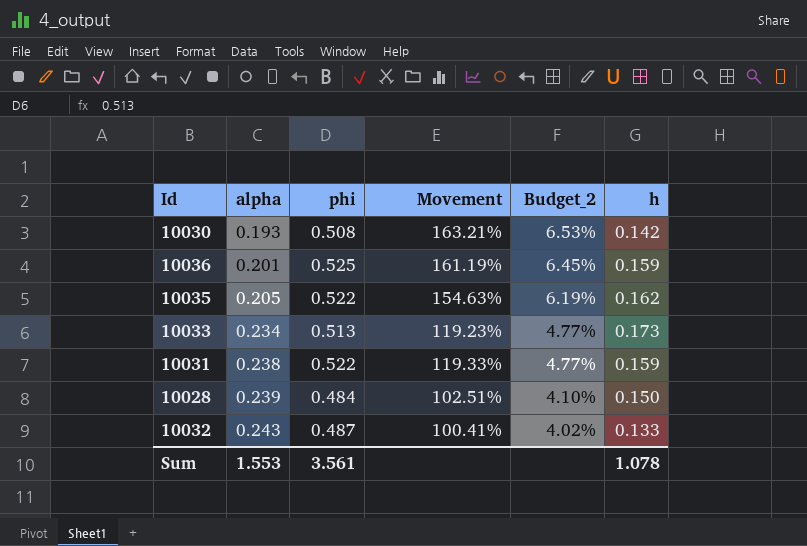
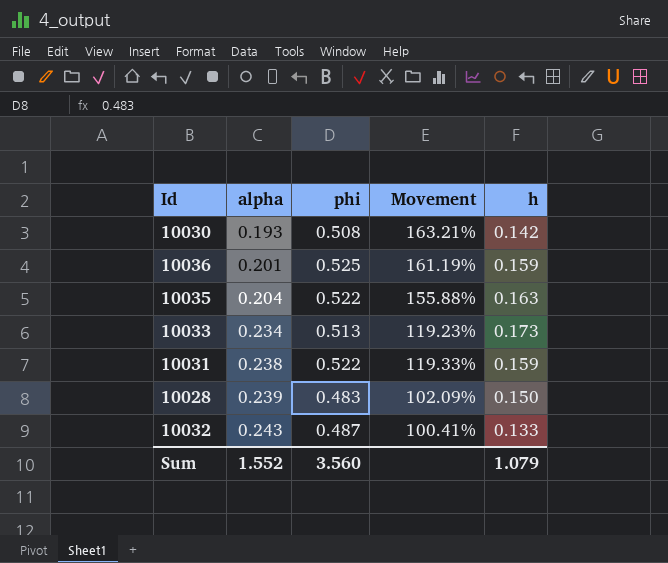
column Budget_2 | formula: [Movement] * 0.04 -> none
10035 | alpha: 0.205 -> 0.204
10035 | Movement: 154.63% -> 155.88%
10035 | h: 0.162 -> 0.163
10028 | phi: 0.484 -> 0.483
10028 | Movement: 102.51% -> 102.09%
Sum | alpha: 1.553 -> 1.552
Sum | phi: 3.561 -> 3.560
Sum | h: 1.078 -> 1.079

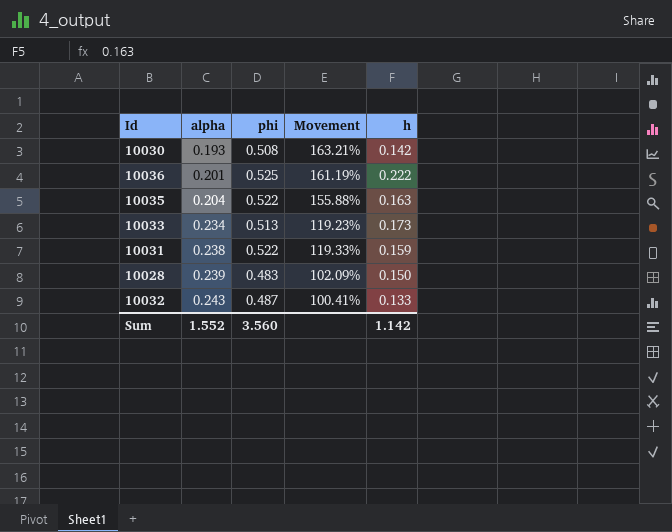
10036 | h: 0.159 -> 0.222
Sum | h: 1.079 -> 1.142

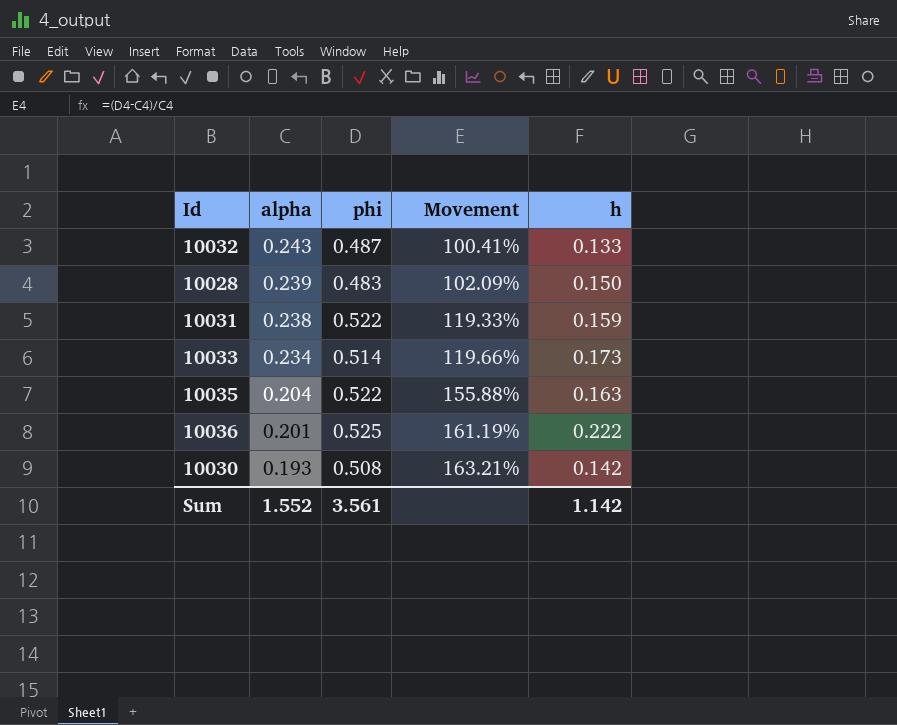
row order: alpha ascending -> alpha descending
10033 | phi: 0.513 -> 0.514
10033 | Movement: 119.23% -> 119.66%
Sum | phi: 3.560 -> 3.561

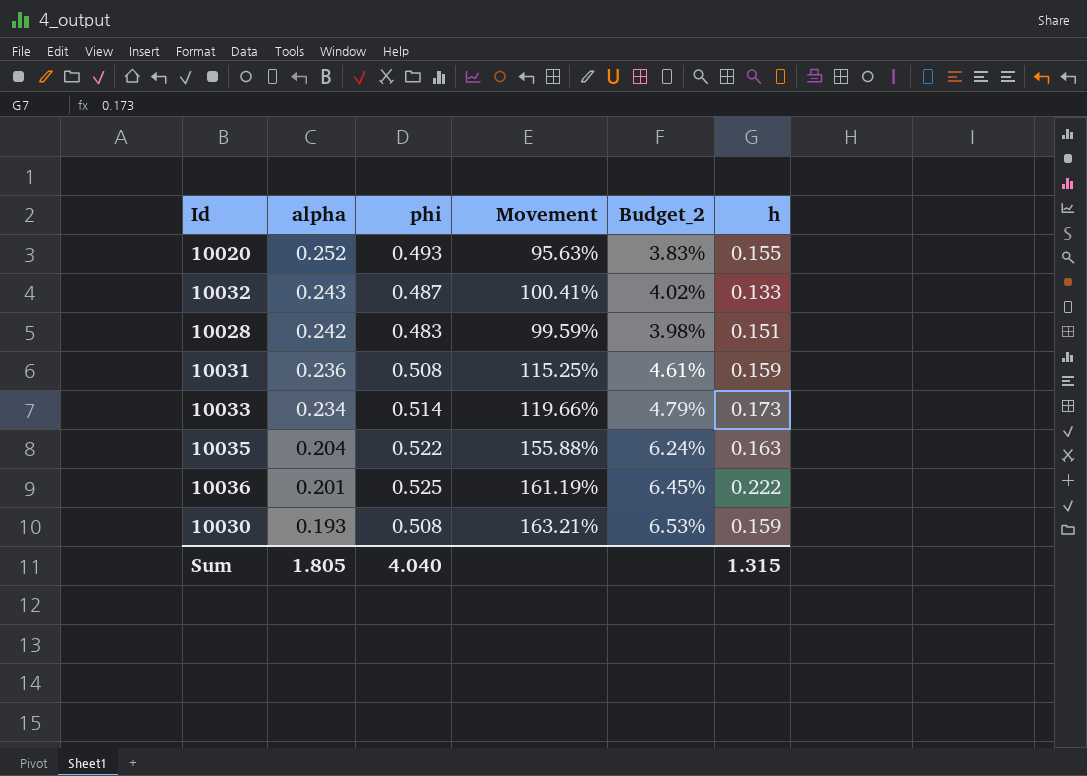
column Budget_2 | formula: none -> [Movement] * 0.04
row 10020: none -> 0.252 | 0.493 | 95.63% | 3.83% | 0.155
10028 | alpha: 0.239 -> 0.242
10028 | Movement: 102.09% -> 99.59%
10028 | h: 0.150 -> 0.151
10031 | alpha: 0.238 -> 0.236
10031 | phi: 0.522 -> 0.508
10031 | Movement: 119.33% -> 115.25%
10030 | h: 0.142 -> 0.159
Sum | alpha: 1.552 -> 1.805
Sum | phi: 3.561 -> 4.040
Sum | h: 1.142 -> 1.315

